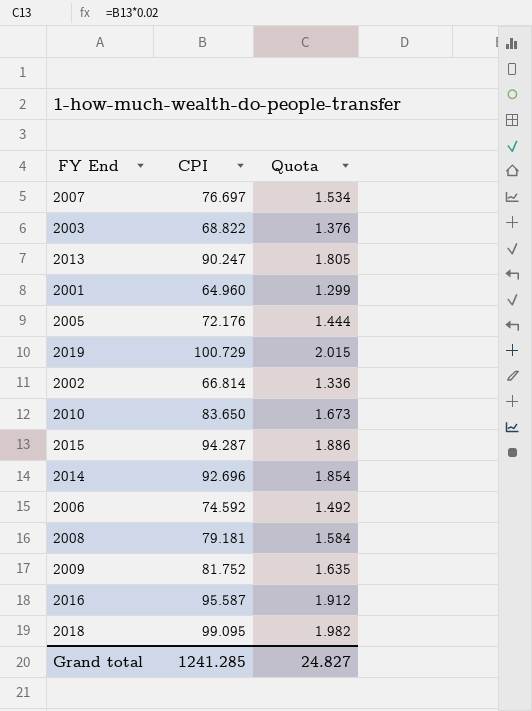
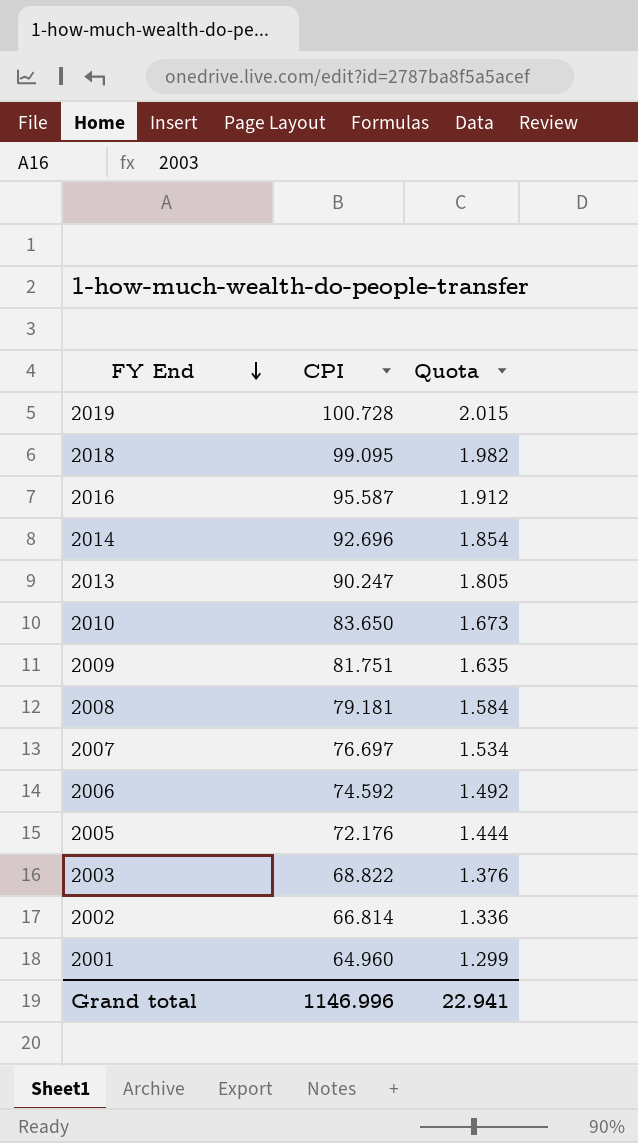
row order: none -> FY End descending
row 2015: 94.287 | 1.886 -> none
2019 | CPI: 100.729 -> 100.728
2009 | CPI: 81.752 -> 81.751
Grand total | CPI: 1241.285 -> 1146.996
Grand total | Quota: 24.827 -> 22.941

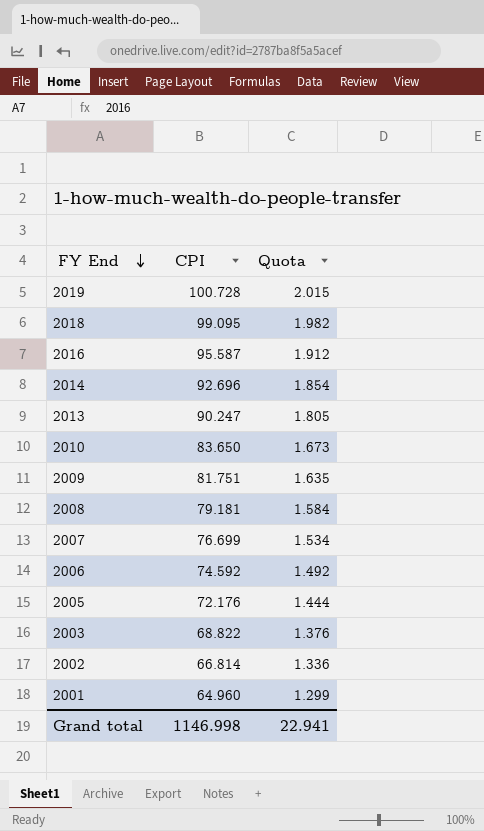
2007 | CPI: 76.697 -> 76.699
Grand total | CPI: 1146.996 -> 1146.998

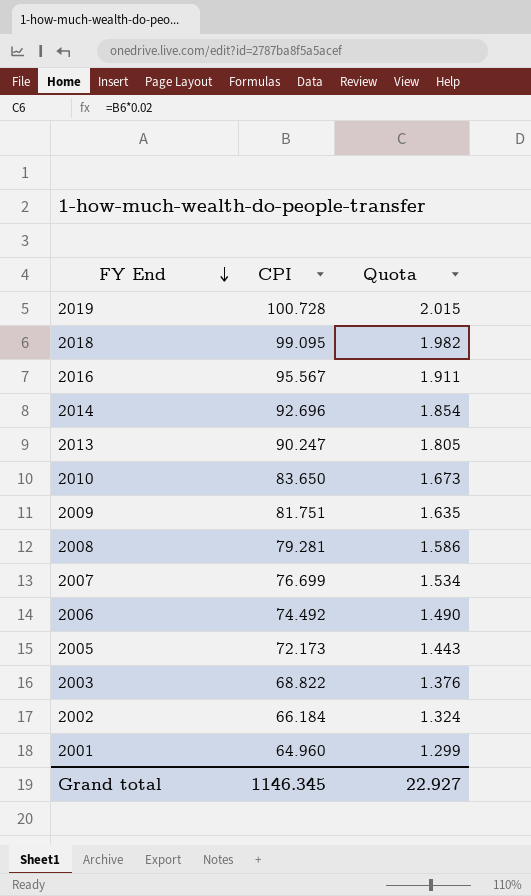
2016 | CPI: 95.587 -> 95.567
2016 | Quota: 1.912 -> 1.911
2008 | CPI: 79.181 -> 79.281
2008 | Quota: 1.584 -> 1.586
2006 | CPI: 74.592 -> 74.492
2006 | Quota: 1.492 -> 1.490
2005 | CPI: 72.176 -> 72.173
2005 | Quota: 1.444 -> 1.443
2002 | CPI: 66.814 -> 66.184
2002 | Quota: 1.336 -> 1.324
Grand total | CPI: 1146.998 -> 1146.345
Grand total | Quota: 22.941 -> 22.927

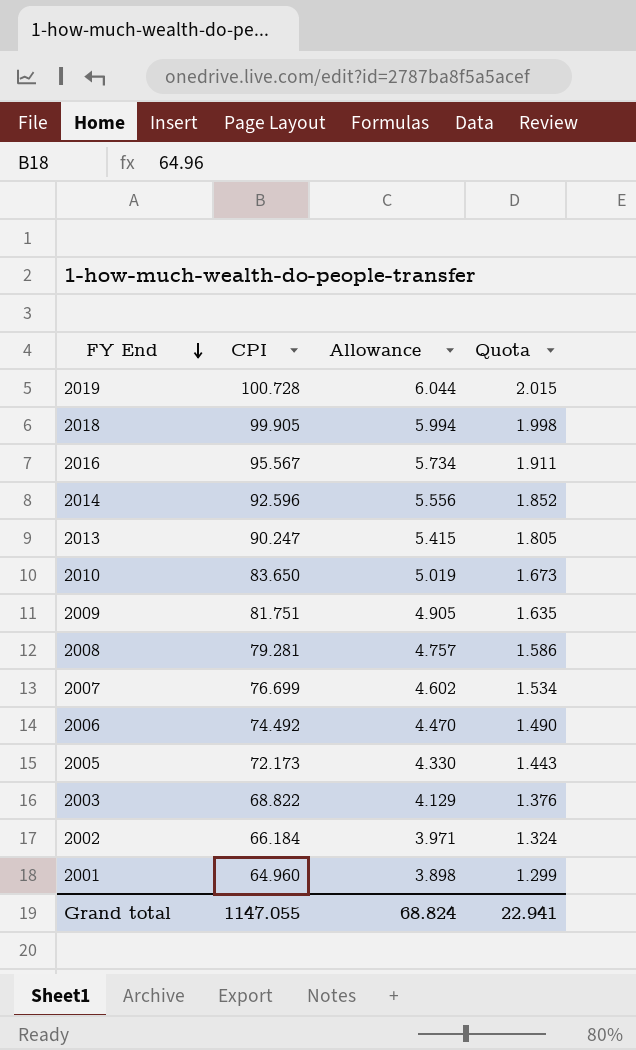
column Allowance | formula: none -> [CPI] * 0.06
2018 | CPI: 99.095 -> 99.905
2018 | Quota: 1.982 -> 1.998
2014 | CPI: 92.696 -> 92.596
2014 | Quota: 1.854 -> 1.852
Grand total | CPI: 1146.345 -> 1147.055
Grand total | Quota: 22.927 -> 22.941

